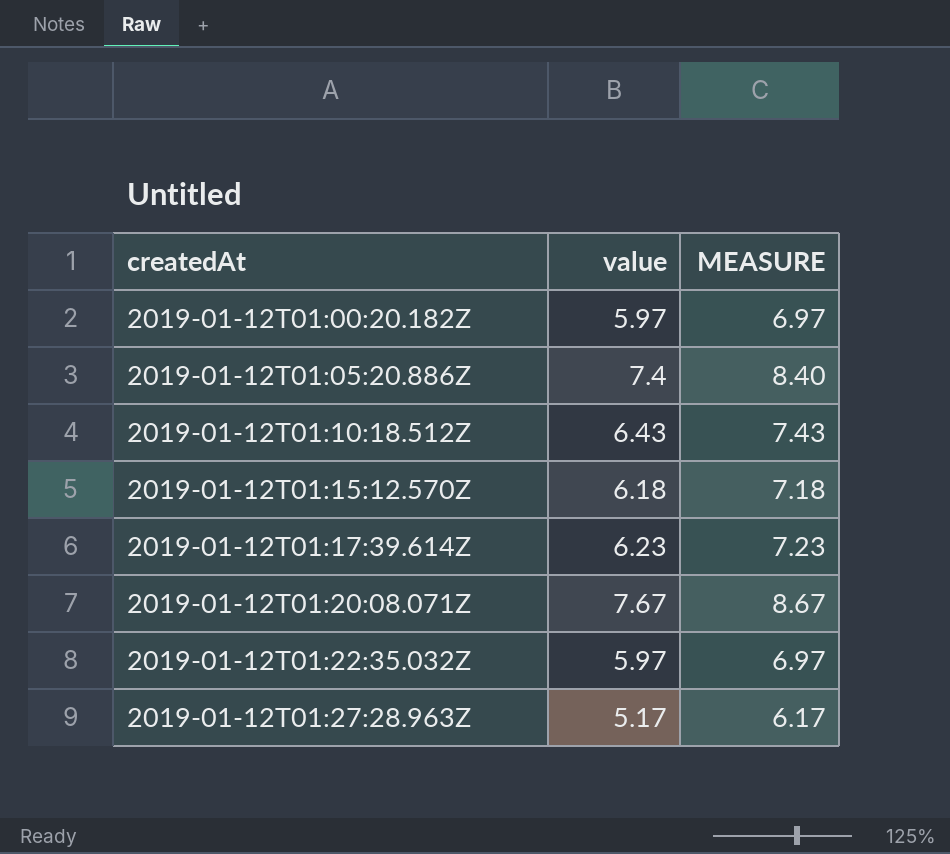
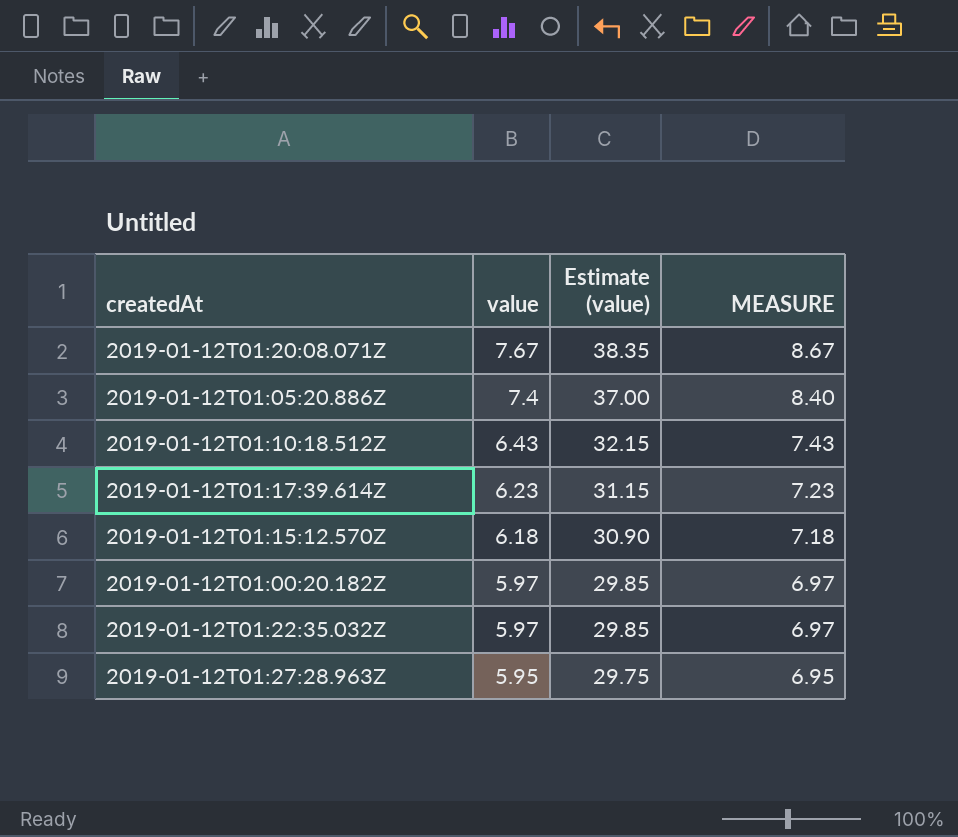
row order: createdAt ascending -> value descending
column Estimate (value) | formula: none -> [value] * 5
2019-01-12T01:27:28.963Z | value: 5.17 -> 5.95
2019-01-12T01:27:28.963Z | MEASURE: 6.17 -> 6.95

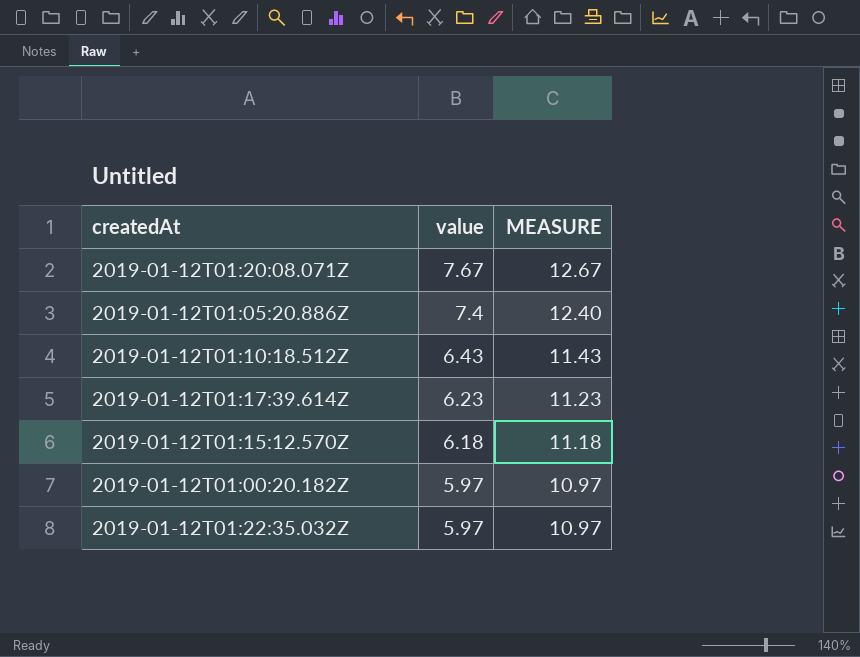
column Estimate (value) | formula: [value] * 5 -> none
column MEASURE | formula: [value] + 1 -> [value] + 5
row 2019-01-12T01:27:28.963Z: 5.95 | 29.75 | 6.95 -> none

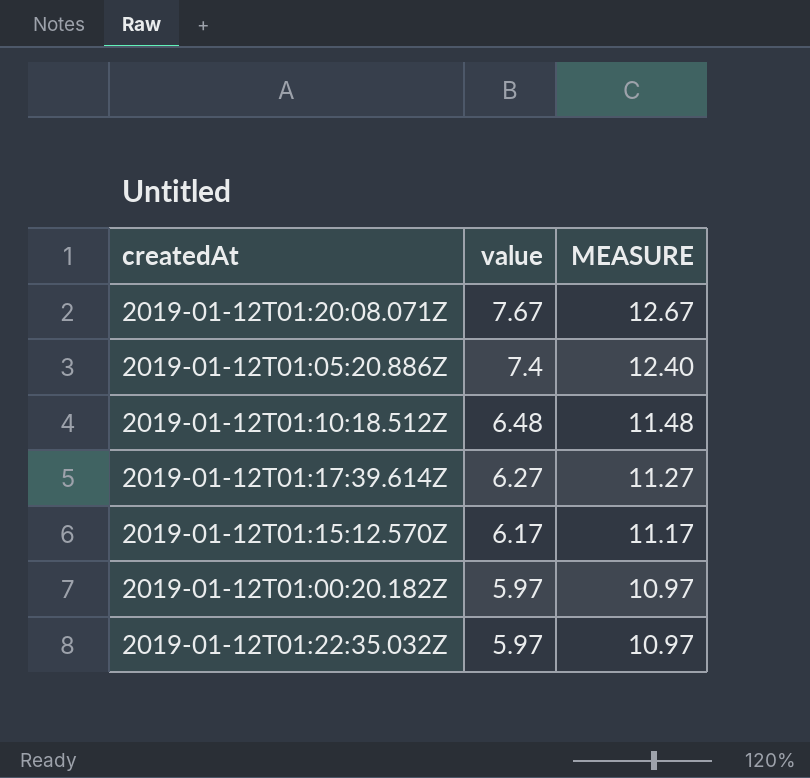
2019-01-12T01:10:18.512Z | value: 6.43 -> 6.48
2019-01-12T01:10:18.512Z | MEASURE: 11.43 -> 11.48
2019-01-12T01:17:39.614Z | value: 6.23 -> 6.27
2019-01-12T01:17:39.614Z | MEASURE: 11.23 -> 11.27
2019-01-12T01:15:12.570Z | value: 6.18 -> 6.17
2019-01-12T01:15:12.570Z | MEASURE: 11.18 -> 11.17

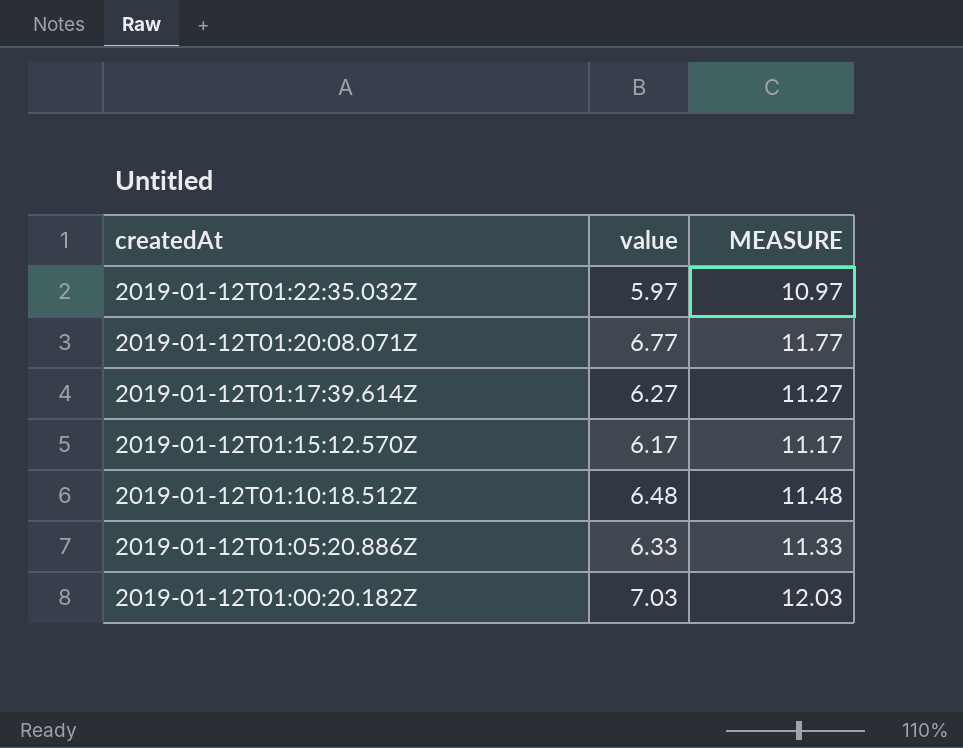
row order: value descending -> createdAt descending
2019-01-12T01:20:08.071Z | value: 7.67 -> 6.77
2019-01-12T01:20:08.071Z | MEASURE: 12.67 -> 11.77
2019-01-12T01:05:20.886Z | value: 7.4 -> 6.33
2019-01-12T01:05:20.886Z | MEASURE: 12.40 -> 11.33
2019-01-12T01:00:20.182Z | value: 5.97 -> 7.03
2019-01-12T01:00:20.182Z | MEASURE: 10.97 -> 12.03

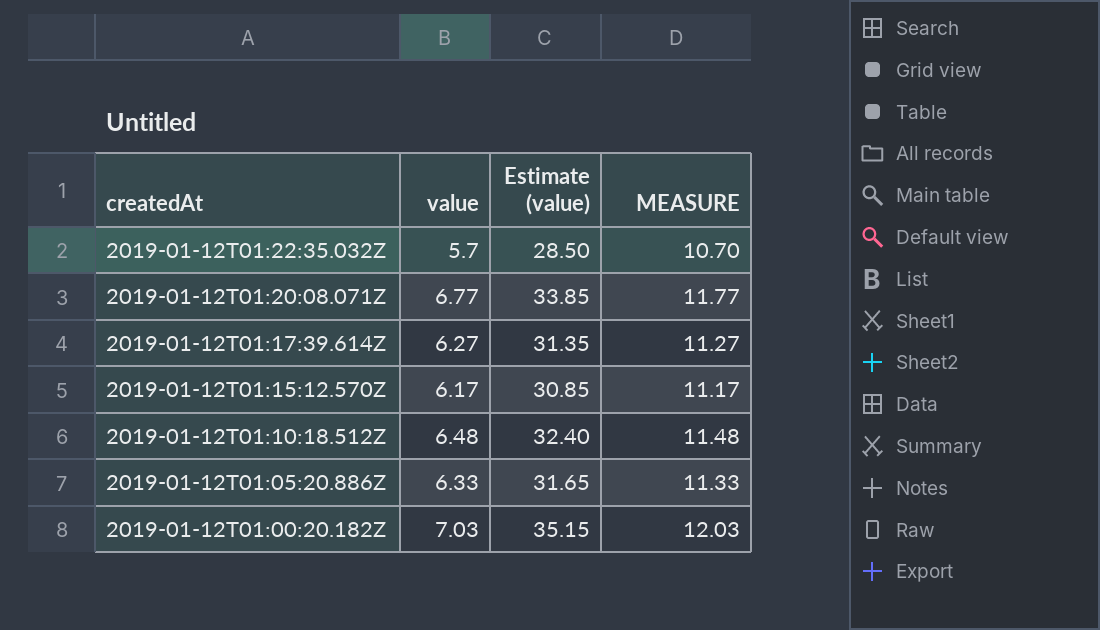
column Estimate (value) | formula: none -> [value] * 5
2019-01-12T01:22:35.032Z | value: 5.97 -> 5.7
2019-01-12T01:22:35.032Z | MEASURE: 10.97 -> 10.70

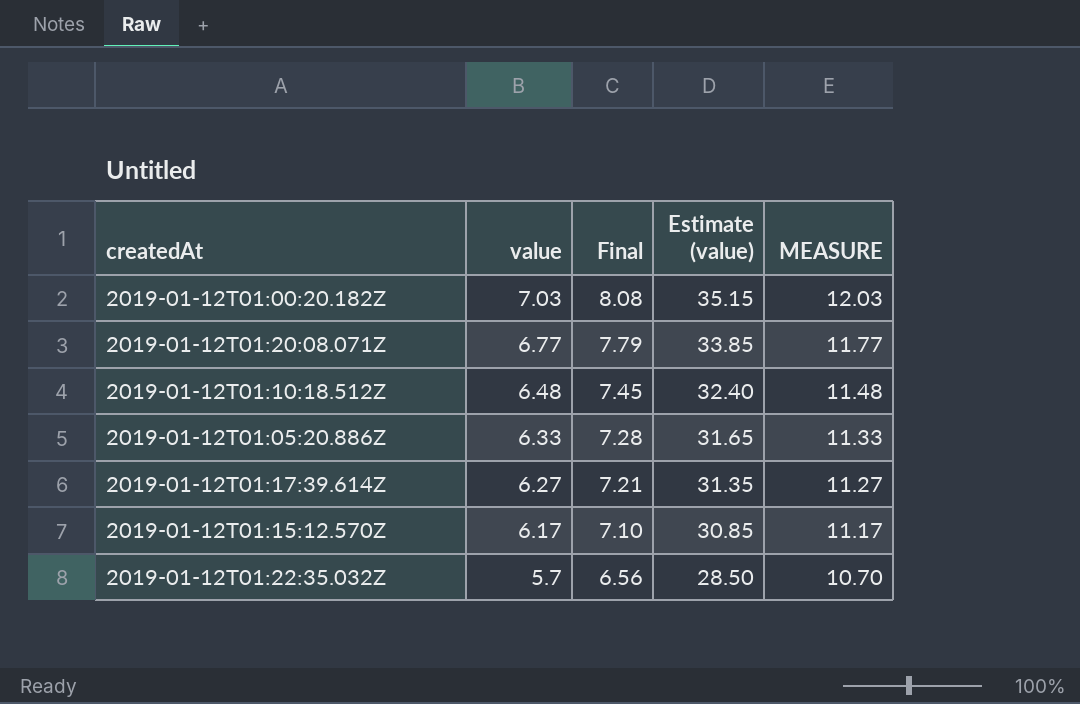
row order: createdAt descending -> value descending
column Final | formula: none -> [value] * 1.15

